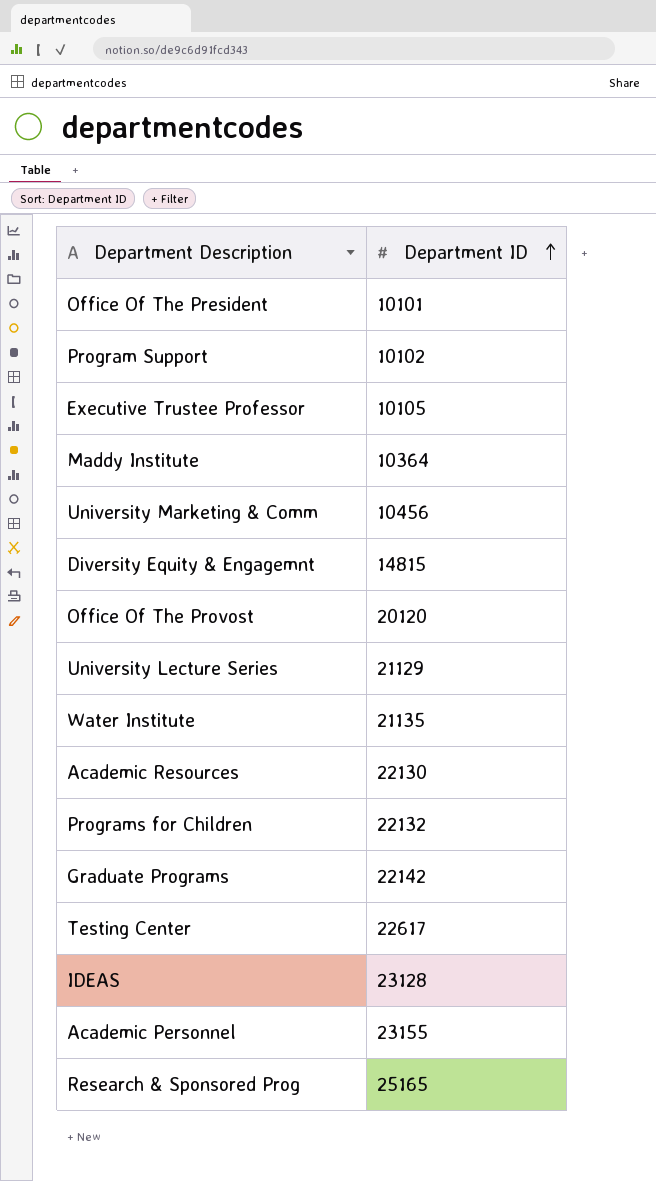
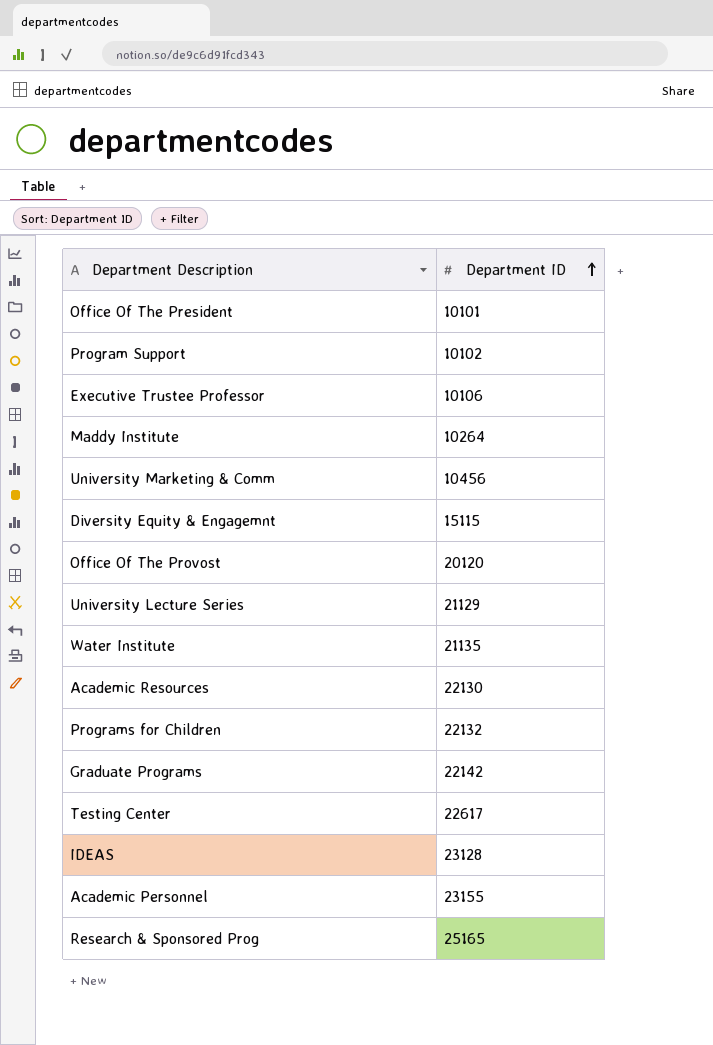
Executive Trustee Professor | Department ID: 10105 -> 10106
Maddy Institute | Department ID: 10364 -> 10264
Diversity Equity & Engagemnt | Department ID: 14815 -> 15115

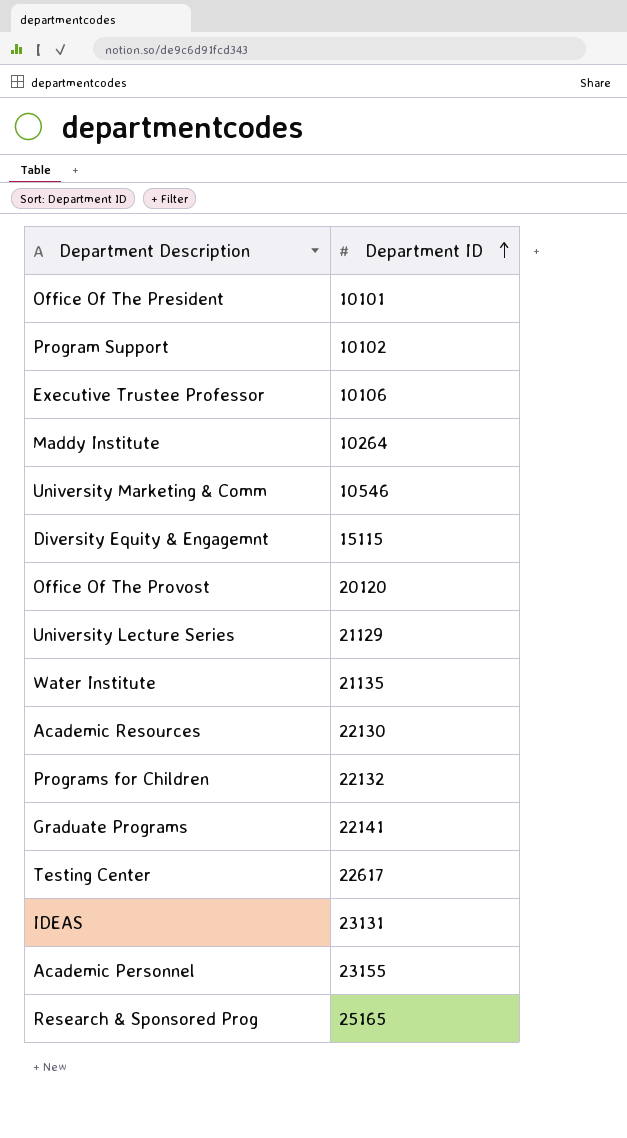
University Marketing & Comm | Department ID: 10456 -> 10546
Graduate Programs | Department ID: 22142 -> 22141
IDEAS | Department ID: 23128 -> 23131

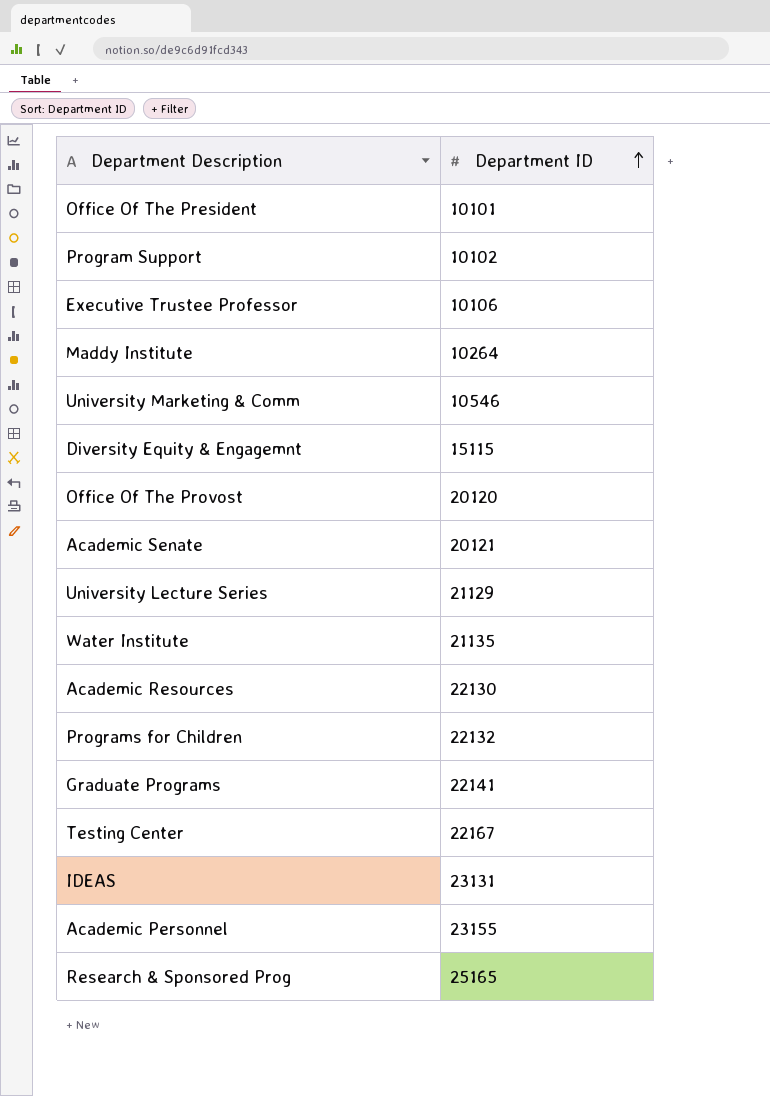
row Academic Senate: none -> 20121
Testing Center | Department ID: 22617 -> 22167

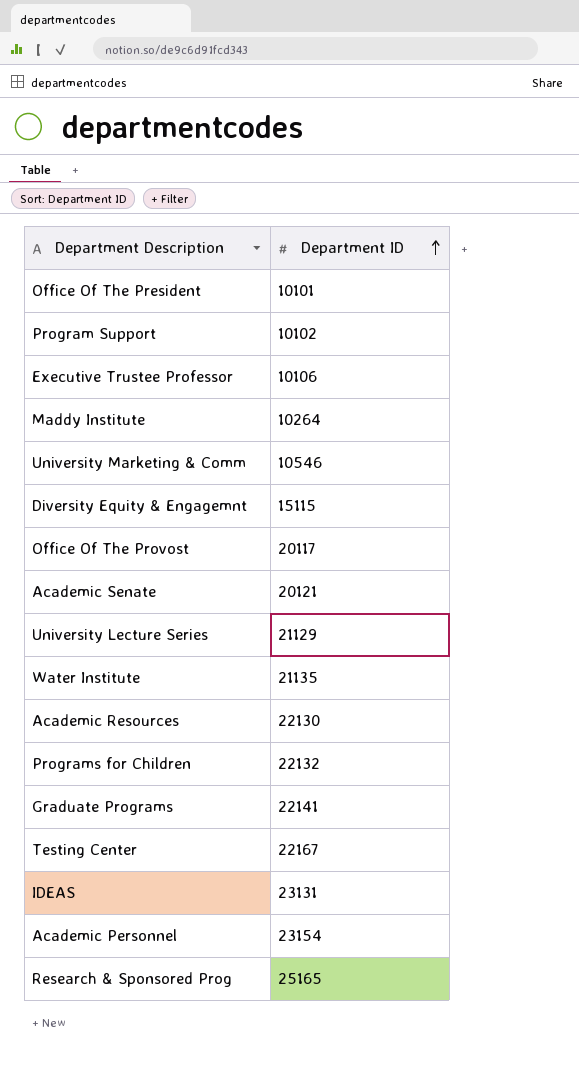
Office Of The Provost | Department ID: 20120 -> 20117
Academic Personnel | Department ID: 23155 -> 23154

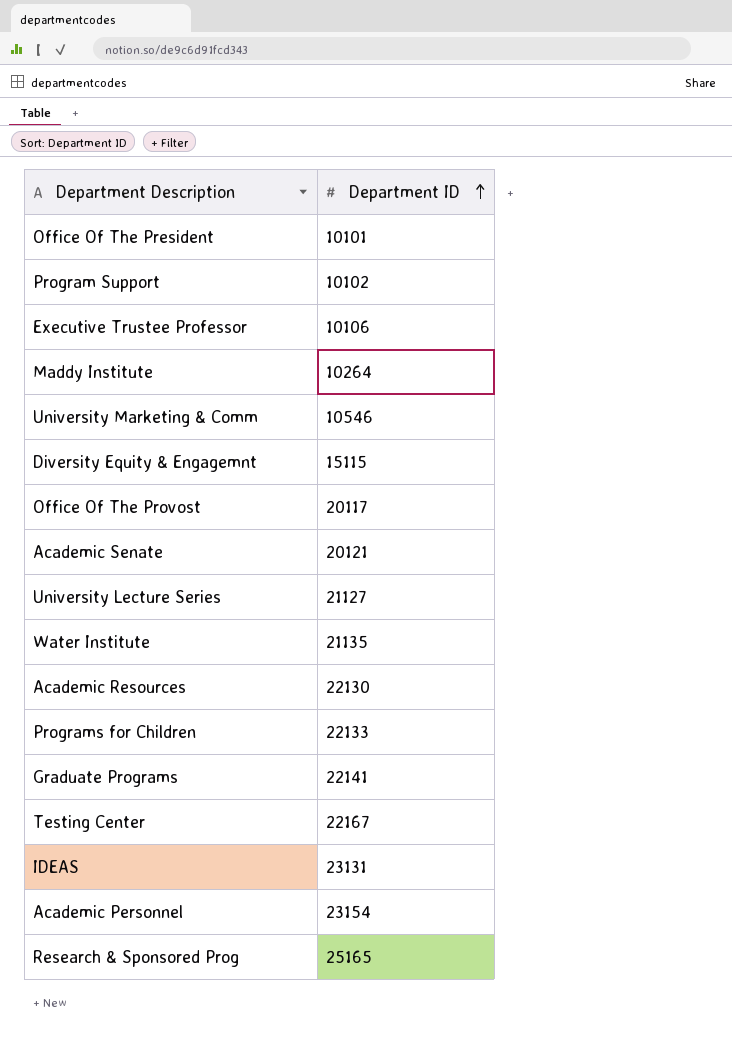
University Lecture Series | Department ID: 21129 -> 21127
Programs for Children | Department ID: 22132 -> 22133

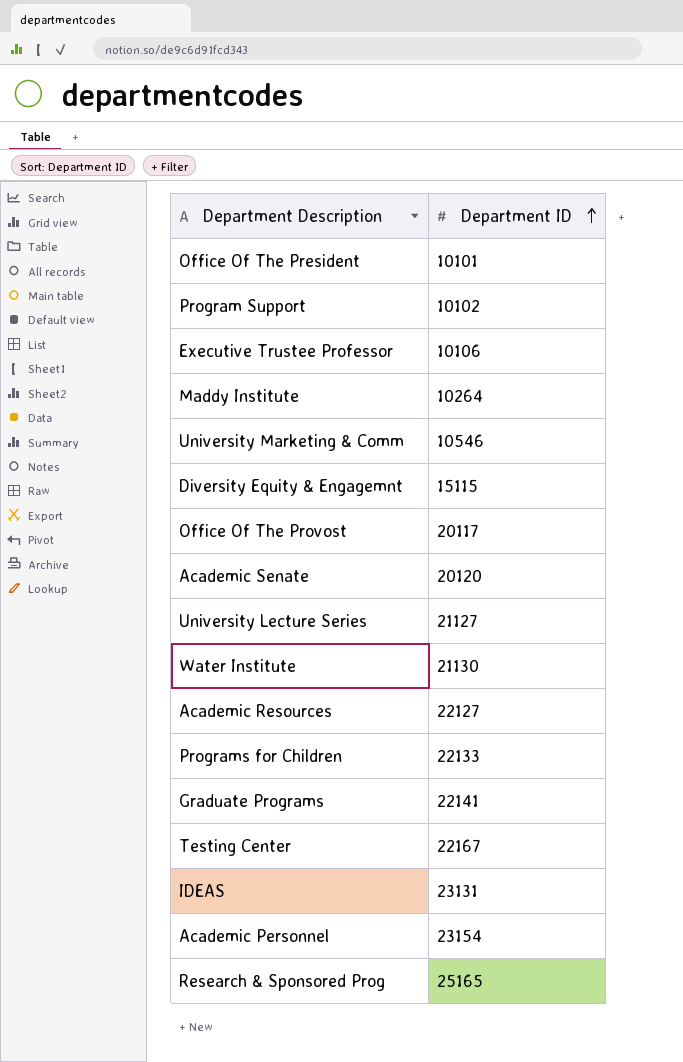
Academic Senate | Department ID: 20121 -> 20120
Water Institute | Department ID: 21135 -> 21130
Academic Resources | Department ID: 22130 -> 22127

